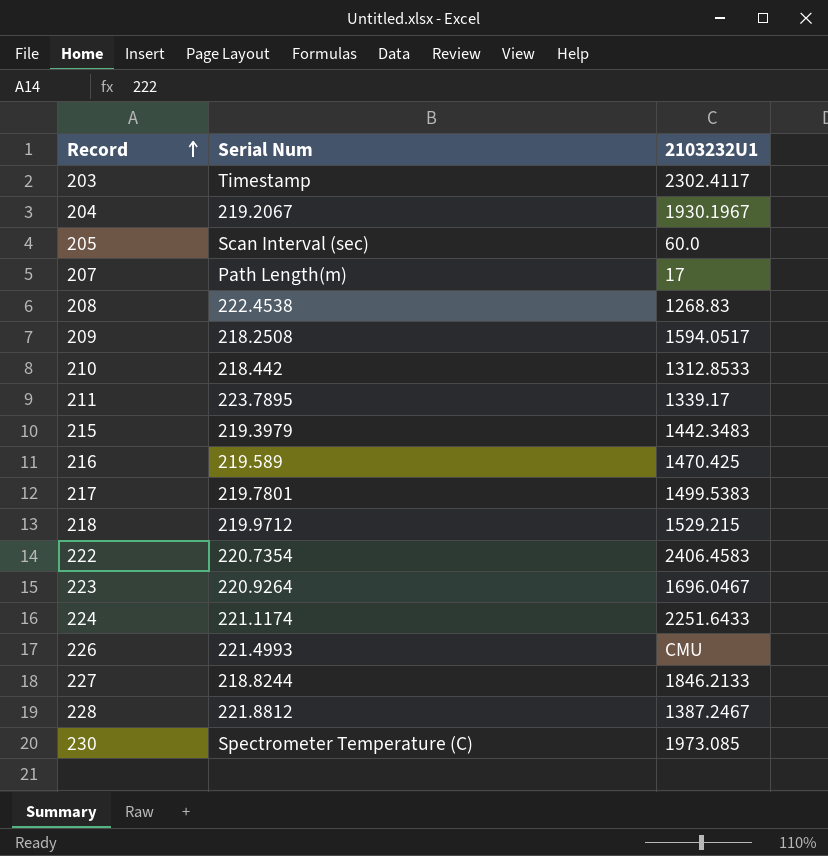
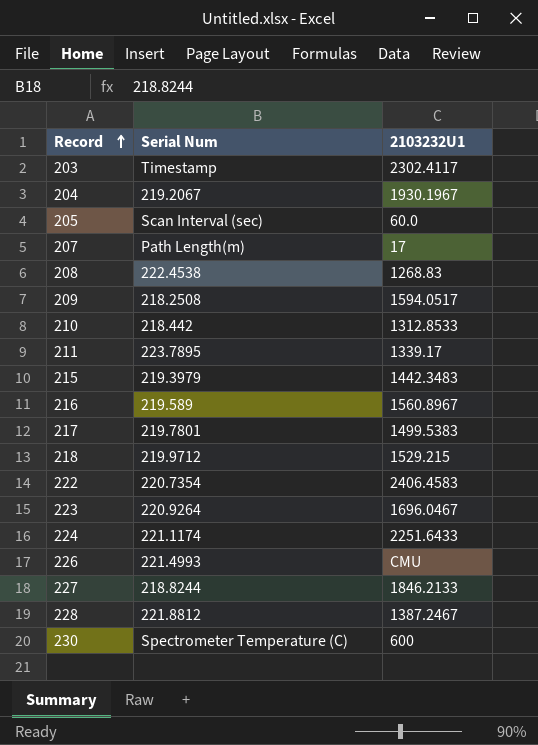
216 | 2103232U1: 1470.425 -> 1560.8967
230 | 2103232U1: 1973.085 -> 600

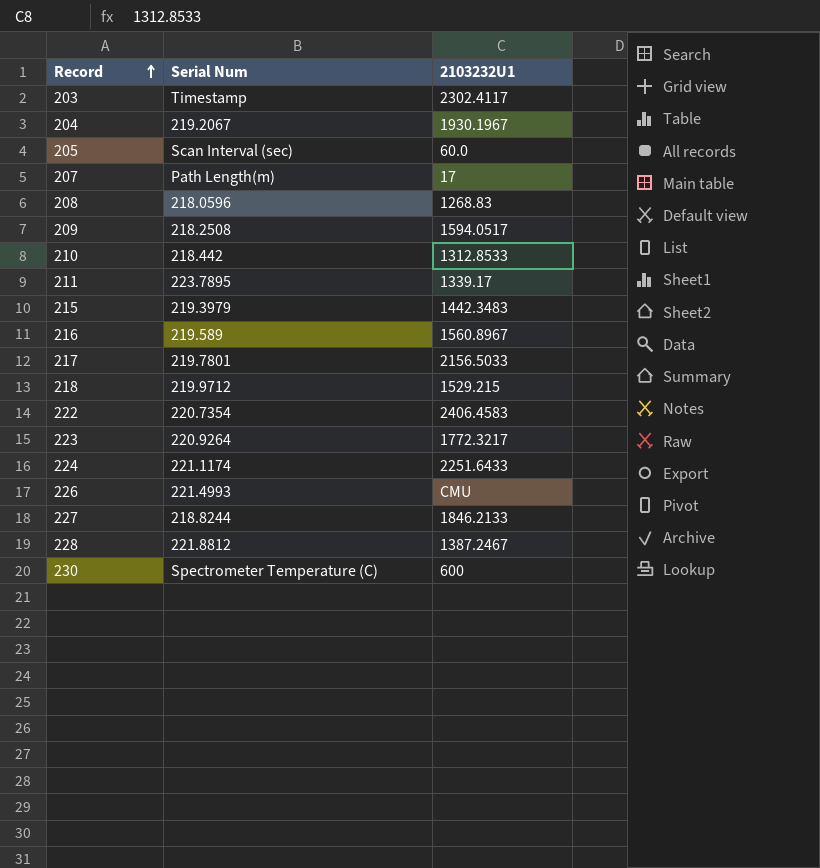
208 | Serial Num: 222.4538 -> 218.0596
217 | 2103232U1: 1499.5383 -> 2156.5033
223 | 2103232U1: 1696.0467 -> 1772.3217

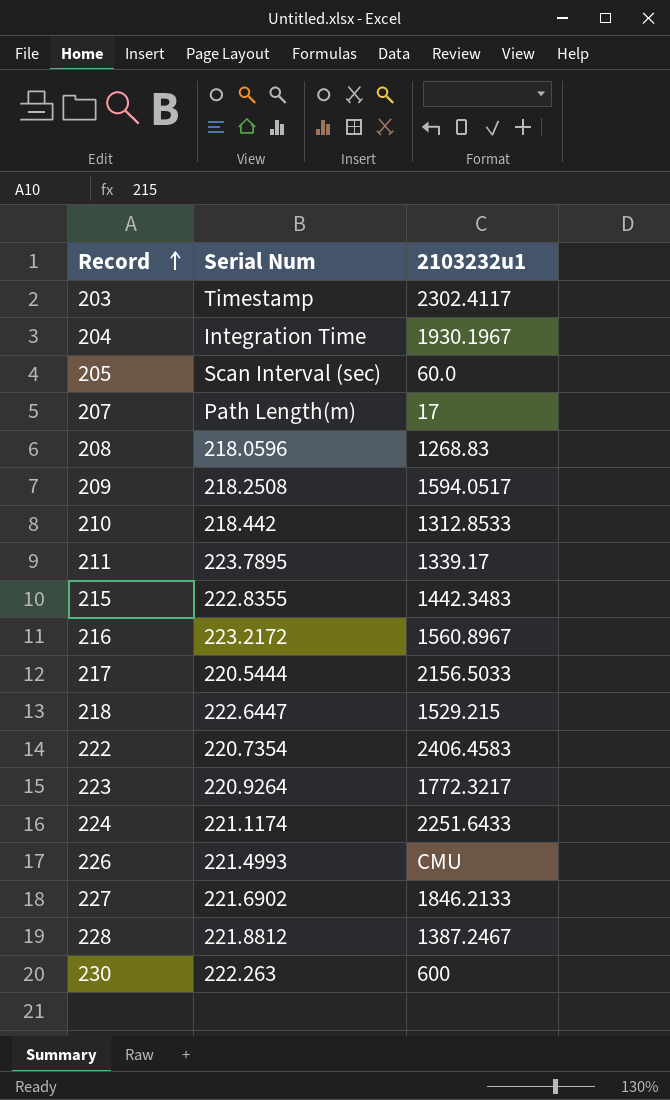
column name: 2103232U1 -> 2103232u1
204 | Serial Num: 219.2067 -> Integration Time
215 | Serial Num: 219.3979 -> 222.8355
216 | Serial Num: 219.589 -> 223.2172
217 | Serial Num: 219.7801 -> 220.5444
218 | Serial Num: 219.9712 -> 222.6447
227 | Serial Num: 218.8244 -> 221.6902
230 | Serial Num: Spectrometer Temperature (C) -> 222.263

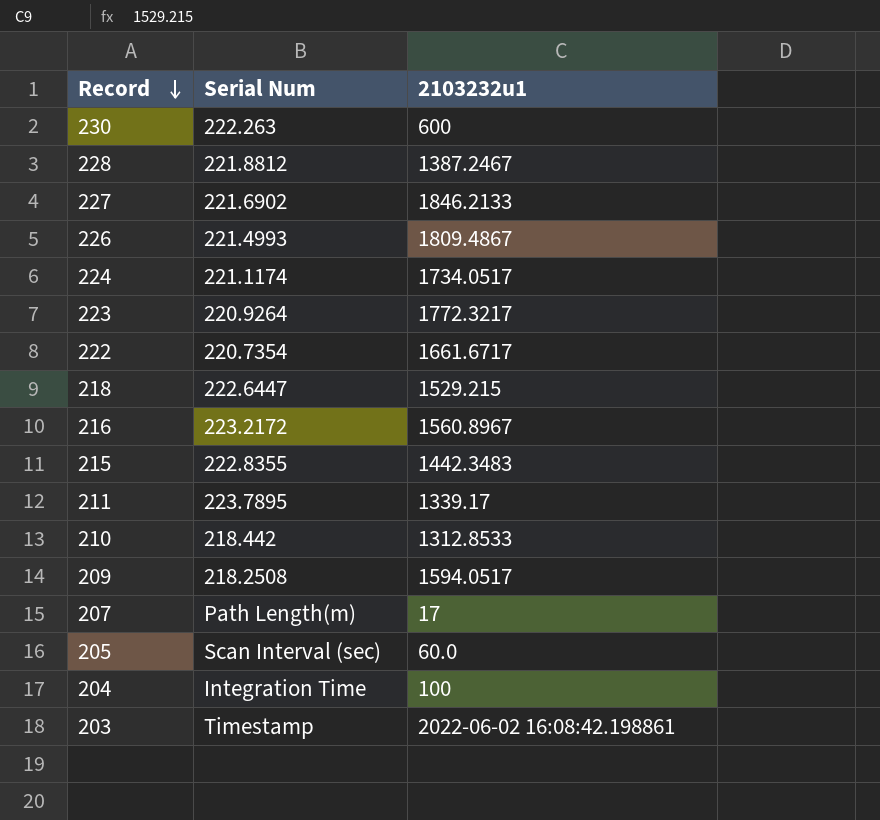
row order: Record ascending -> Record descending
row 208: 218.0596 | 1268.83 -> none
row 217: 220.5444 | 2156.5033 -> none
226 | 2103232u1: CMU -> 1809.4867
224 | 2103232u1: 2251.6433 -> 1734.0517
222 | 2103232u1: 2406.4583 -> 1661.6717
204 | 2103232u1: 1930.1967 -> 100
203 | 2103232u1: 2302.4117 -> 2022-06-02 16:08:42.198861

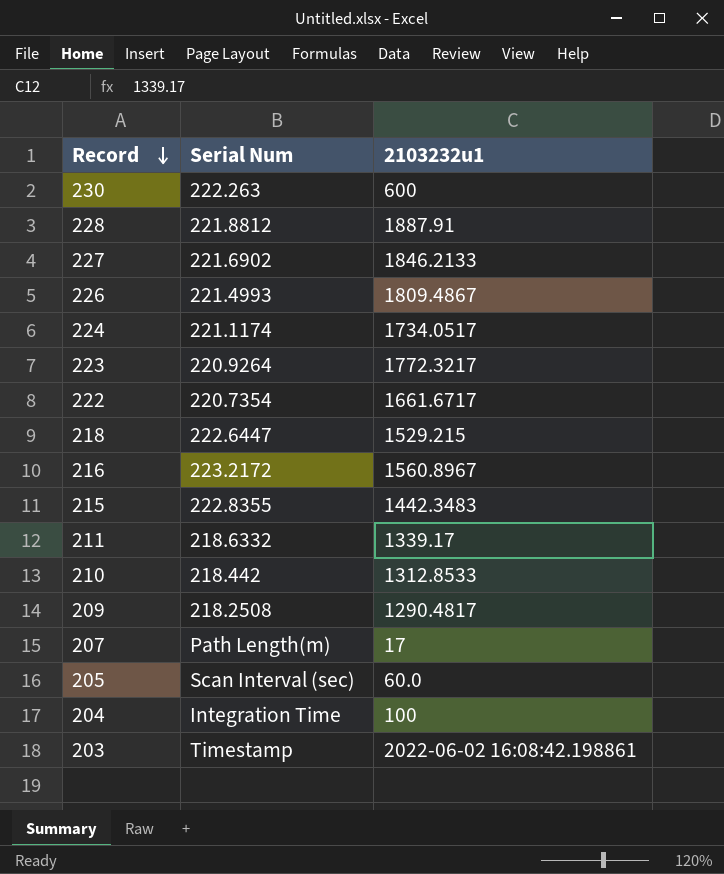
228 | 2103232u1: 1387.2467 -> 1887.91
211 | Serial Num: 223.7895 -> 218.6332
209 | 2103232u1: 1594.0517 -> 1290.4817

